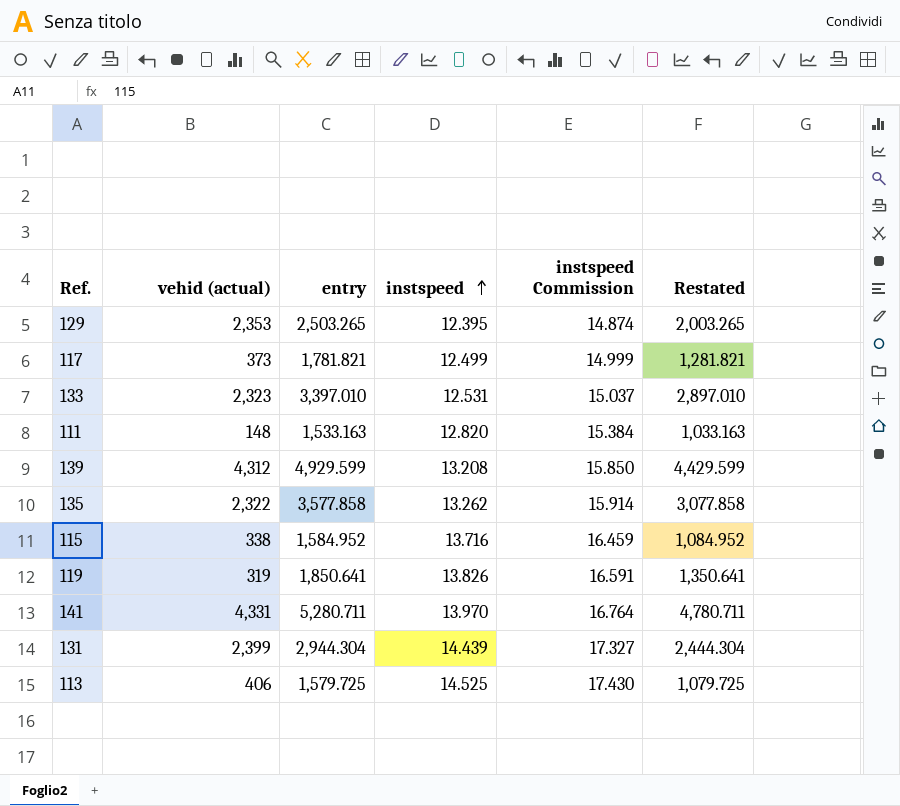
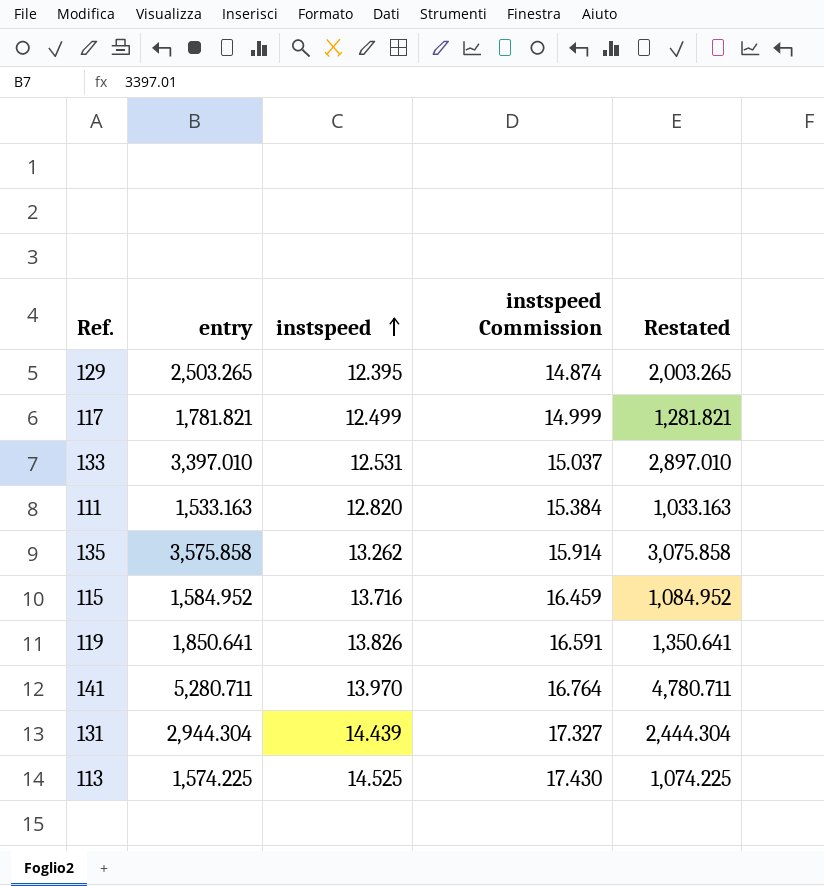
column vehid (actual) | position: 2 -> none
row 139: 4,312 | 4,929.599 | 13.208 | 15.850 | 4,429.599 -> none
135 | entry: 3,577.858 -> 3,575.858
135 | Restated: 3,077.858 -> 3,075.858
113 | entry: 1,579.725 -> 1,574.225
113 | Restated: 1,079.725 -> 1,074.225

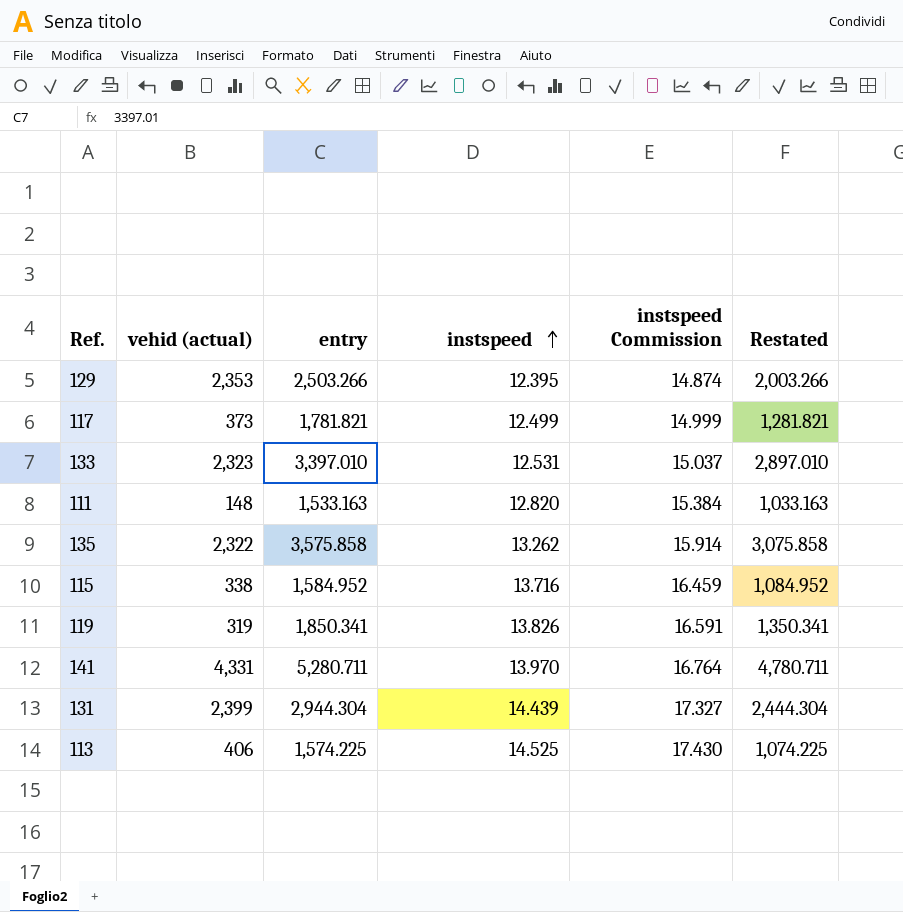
column vehid (actual) | position: none -> 2
129 | entry: 2,503.265 -> 2,503.266
129 | Restated: 2,003.265 -> 2,003.266
119 | entry: 1,850.641 -> 1,850.341
119 | Restated: 1,350.641 -> 1,350.341

